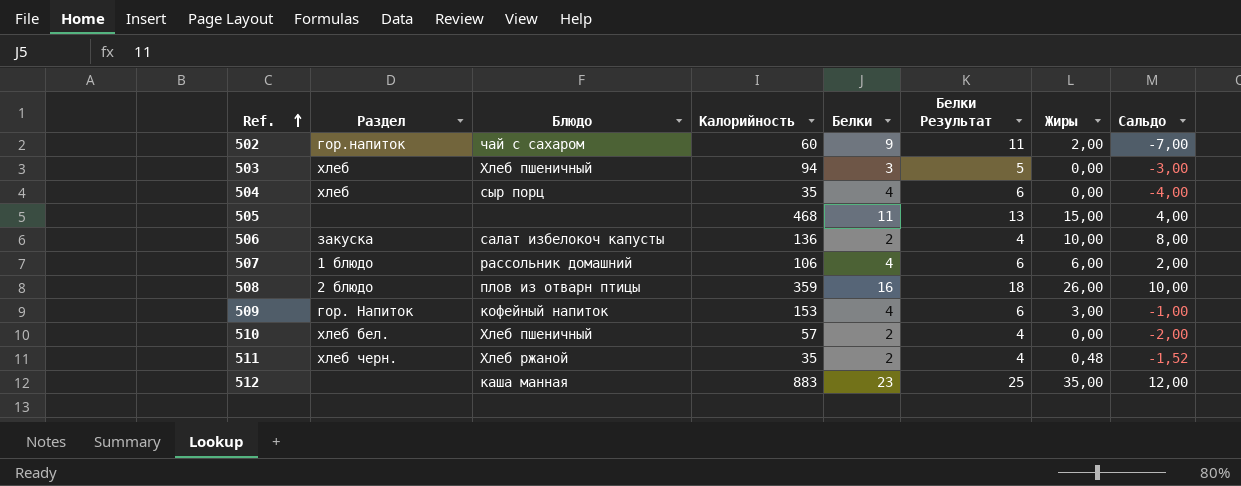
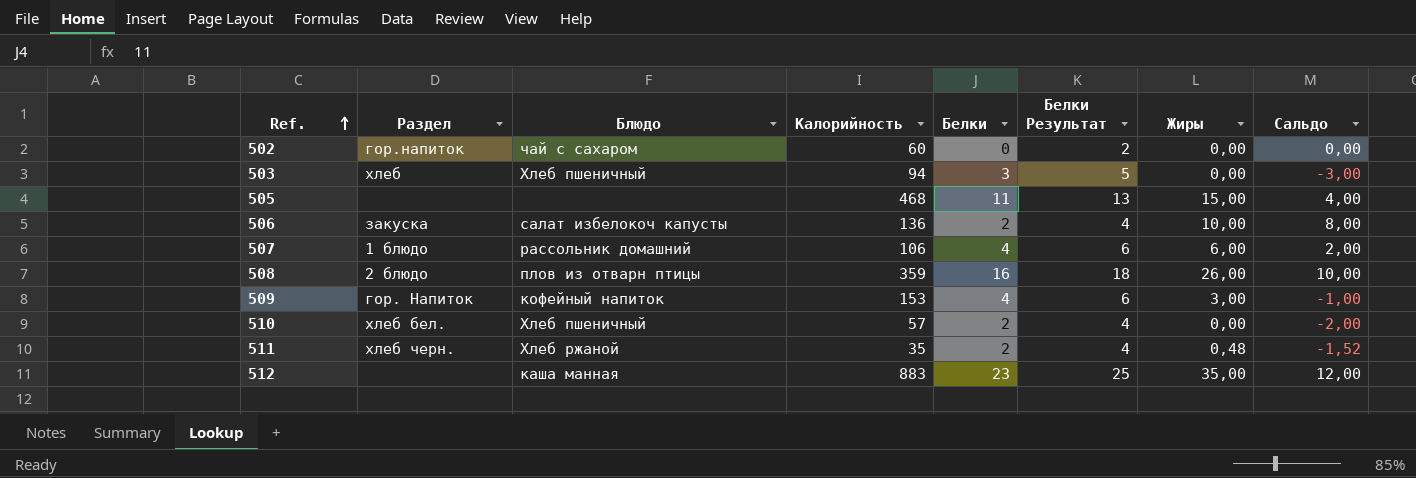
row 504: хлеб | сыр порц | 35 | 4 | 6 | 0,00 | -4,00 -> none
502 | Белки: 9 -> 0
502 | Белки Результат: 11 -> 2
502 | Жиры: 2,00 -> 0,00
502 | Сальдо: -7,00 -> 0,00

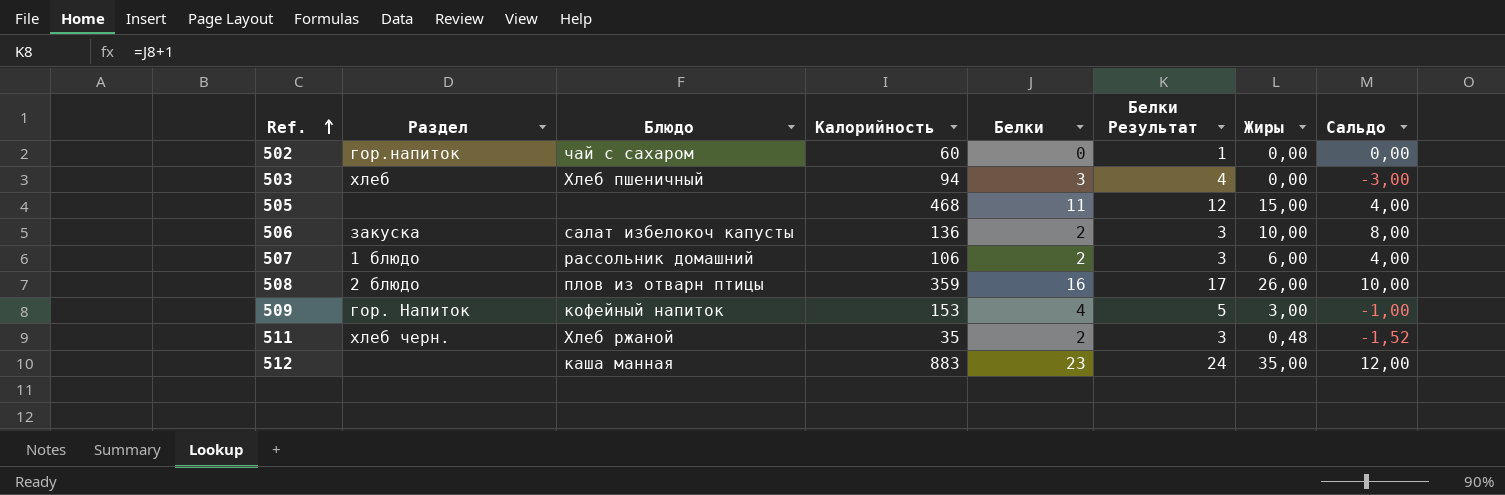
column Белки Результат | formula: [Белки] + 2 -> [Белки] + 1
row 510: хлеб бел. | Хлеб пшеничный | 57 | 2 | 4 | 0,00 | -2,00 -> none
507 | Белки: 4 -> 2
507 | Сальдо: 2,00 -> 4,00

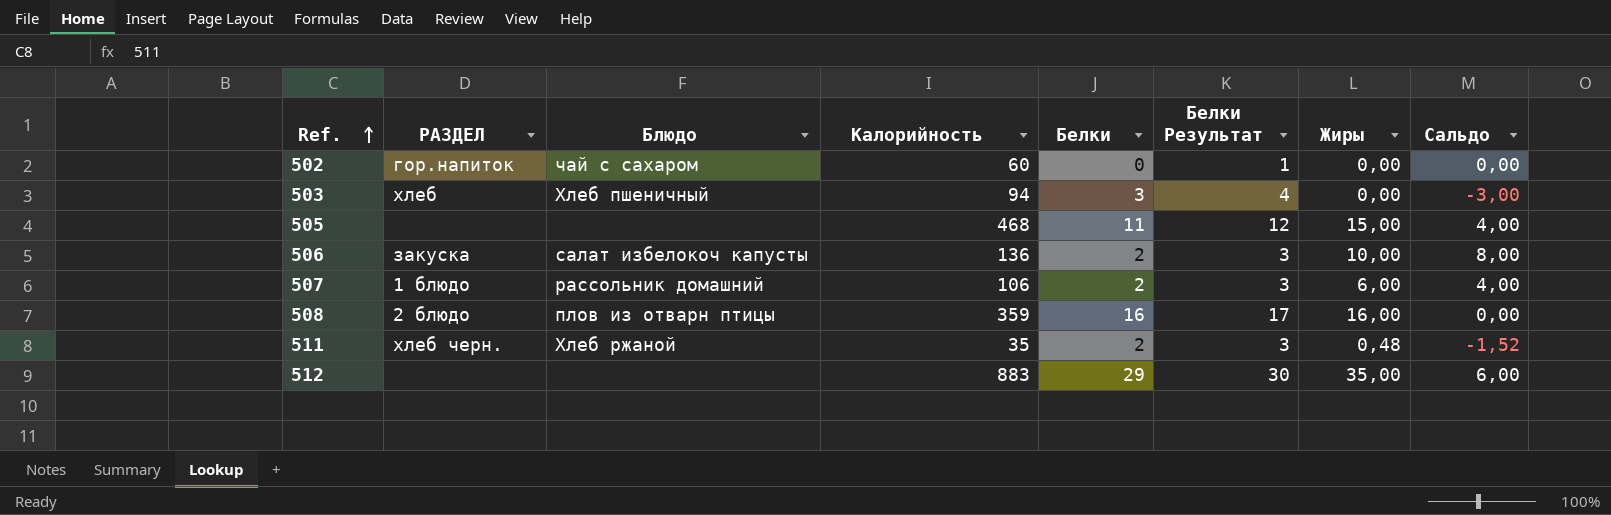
column name: Раздел -> РАЗДЕЛ
row 509: гор. Напиток | кофейный напиток | 153 | 4 | 5 | 3,00 | -1,00 -> none
508 | Жиры: 26,00 -> 16,00
508 | Сальдо: 10,00 -> 0,00
512 | Блюдо: каша манная -> none
512 | Белки: 23 -> 29
512 | Белки Результат: 24 -> 30
512 | Сальдо: 12,00 -> 6,00

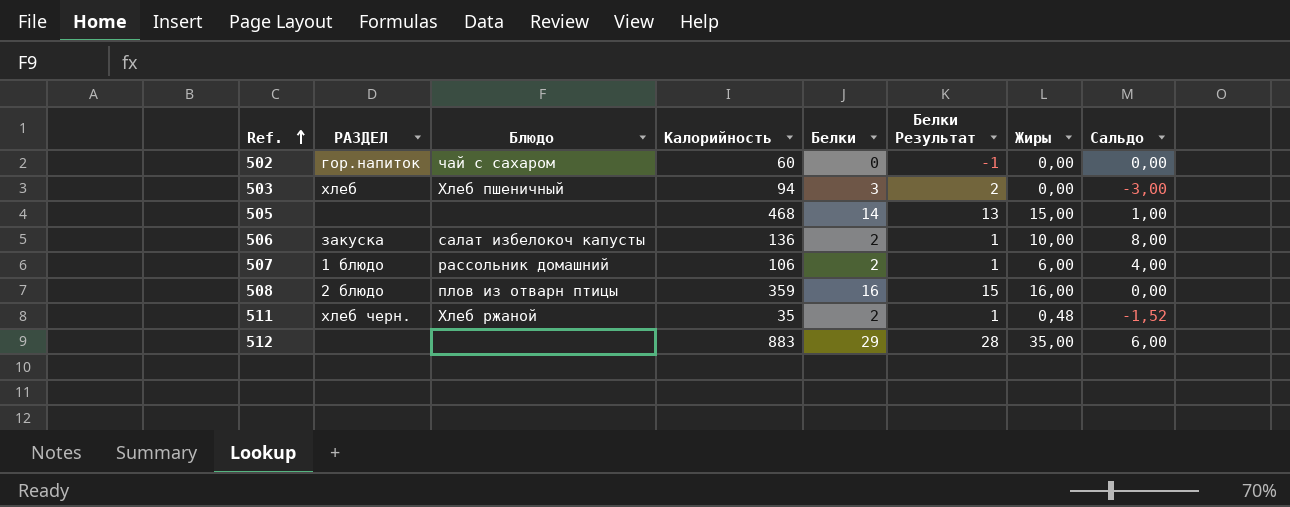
column Белки Результат | formula: [Белки] + 1 -> [Белки] - 1
505 | Белки: 11 -> 14
505 | Сальдо: 4,00 -> 1,00

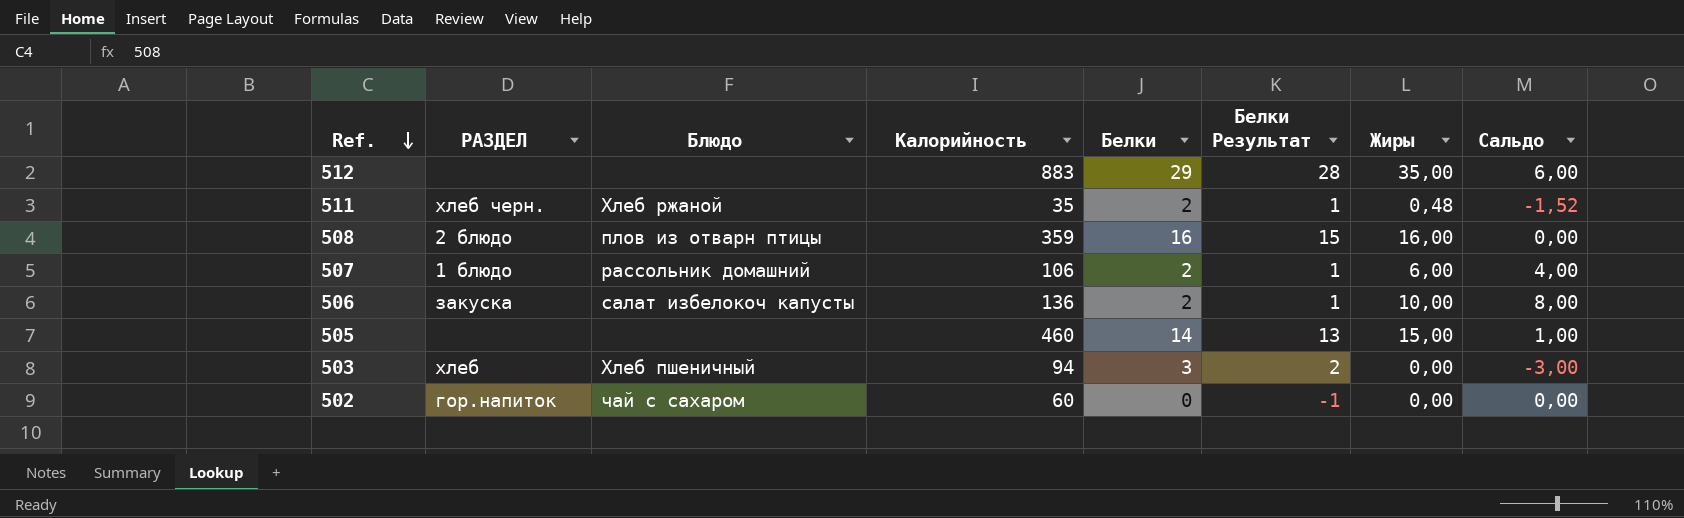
row order: Ref. ascending -> Ref. descending
505 | Калорийность: 468 -> 460

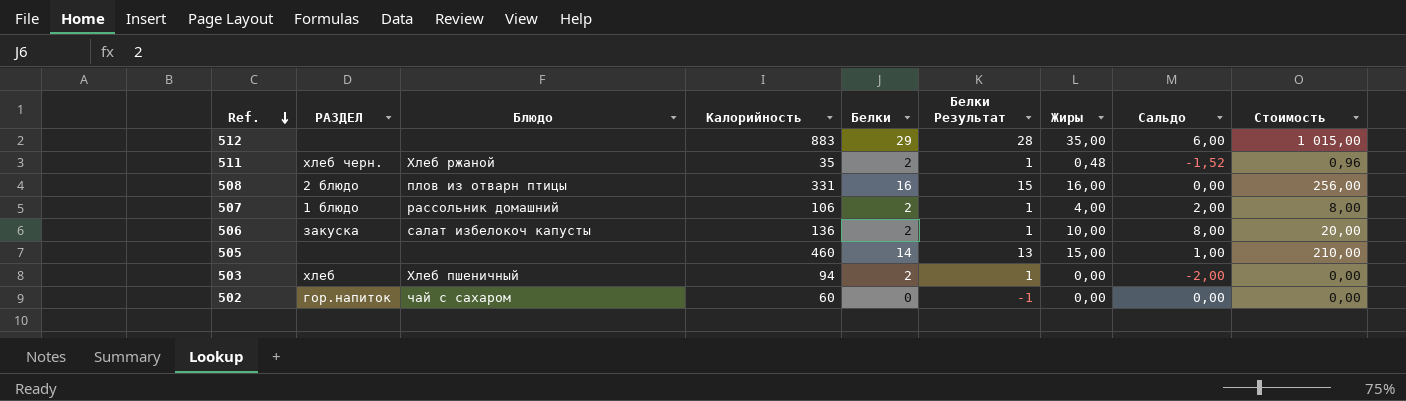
column Стоимость | formula: none -> [Белки] * [Жиры]
508 | Калорийность: 359 -> 331
507 | Жиры: 6,00 -> 4,00
507 | Сальдо: 4,00 -> 2,00
503 | Белки: 3 -> 2
503 | Белки Результат: 2 -> 1
503 | Сальдо: -3,00 -> -2,00

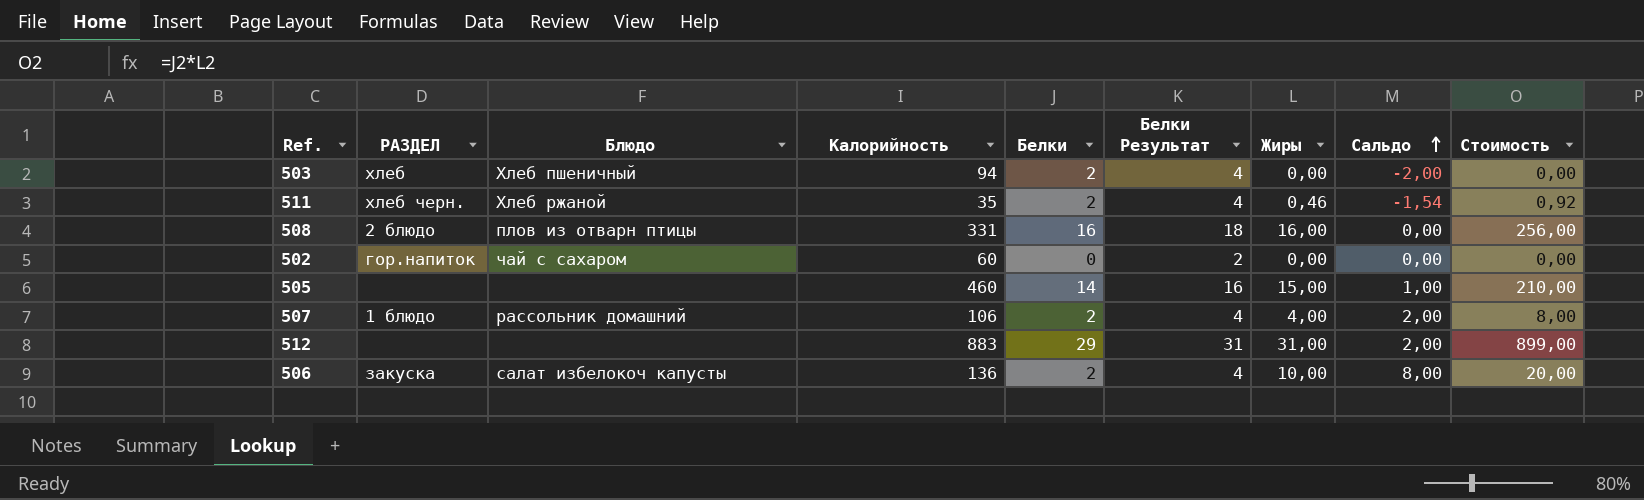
row order: Ref. descending -> Сальдо ascending
column Белки Результат | formula: [Белки] - 1 -> [Белки] + 2
511 | Жиры: 0,48 -> 0,46
511 | Сальдо: -1,52 -> -1,54
511 | Стоимость: 0,96 -> 0,92
512 | Жиры: 35,00 -> 31,00
512 | Сальдо: 6,00 -> 2,00
512 | Стоимость: 1 015,00 -> 899,00

